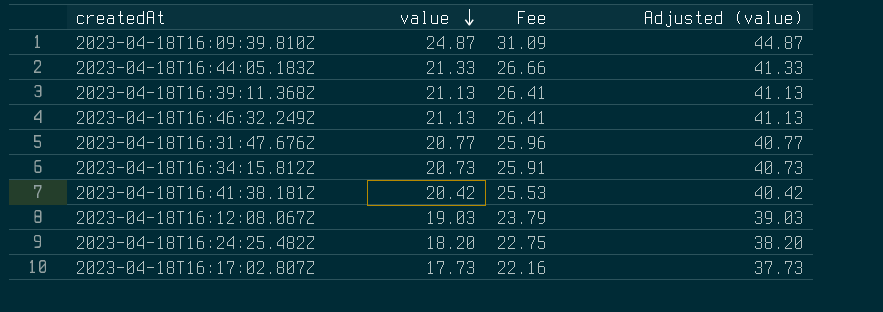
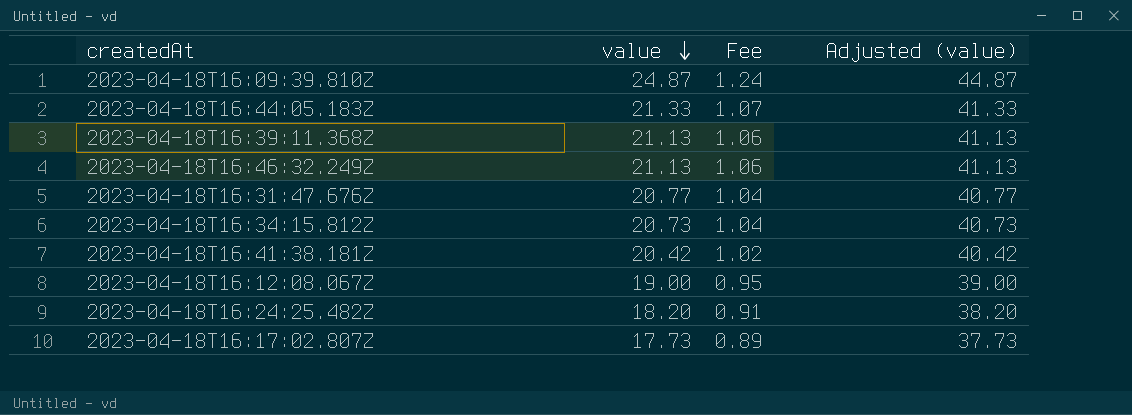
column Fee | formula: [value] * 1.25 -> [value] * 0.05
2023-04-18T16:12:08.067Z | value: 19.03 -> 19.00
2023-04-18T16:12:08.067Z | Adjusted (value): 39.03 -> 39.00

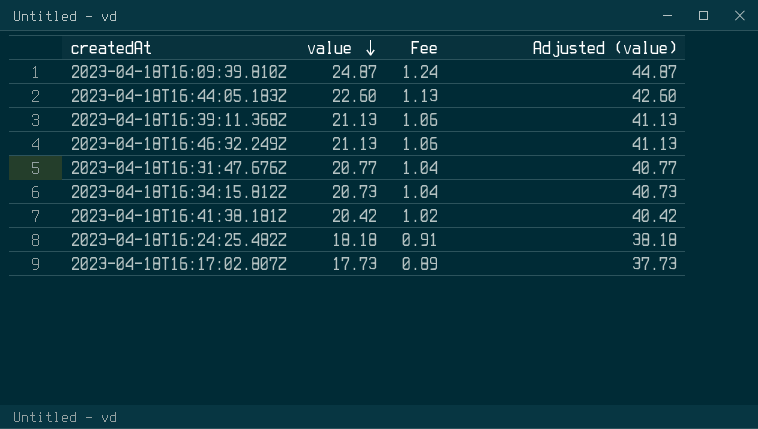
row 2023-04-18T16:12:08.067Z: 19.00 | 0.95 | 39.00 -> none
2023-04-18T16:44:05.183Z | value: 21.33 -> 22.60
2023-04-18T16:44:05.183Z | Fee: 1.07 -> 1.13
2023-04-18T16:44:05.183Z | Adjusted (value): 41.33 -> 42.60
2023-04-18T16:24:25.482Z | value: 18.20 -> 18.18
2023-04-18T16:24:25.482Z | Adjusted (value): 38.20 -> 38.18

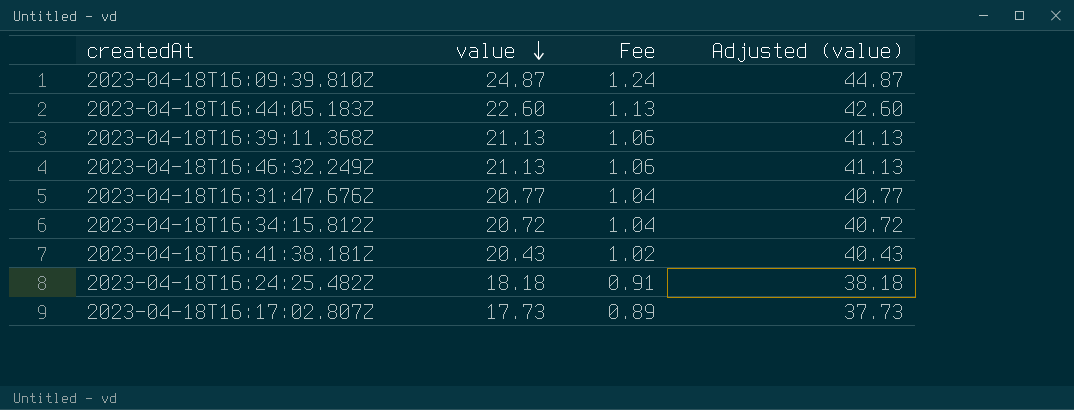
2023-04-18T16:34:15.812Z | value: 20.73 -> 20.72
2023-04-18T16:34:15.812Z | Adjusted (value): 40.73 -> 40.72
2023-04-18T16:41:38.181Z | value: 20.42 -> 20.43
2023-04-18T16:41:38.181Z | Adjusted (value): 40.42 -> 40.43

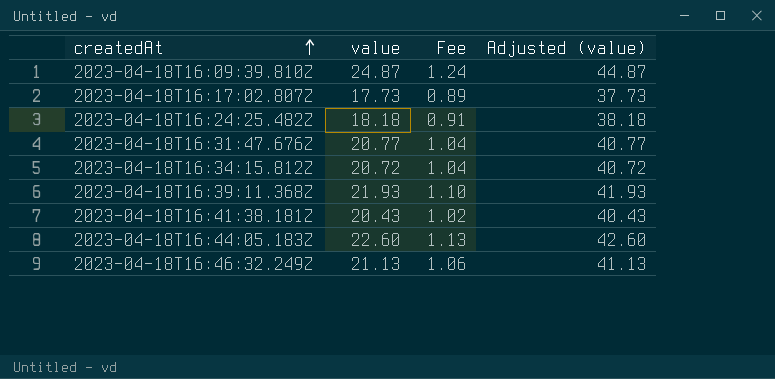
row order: value descending -> createdAt ascending
2023-04-18T16:39:11.368Z | value: 21.13 -> 21.93
2023-04-18T16:39:11.368Z | Fee: 1.06 -> 1.10
2023-04-18T16:39:11.368Z | Adjusted (value): 41.13 -> 41.93

